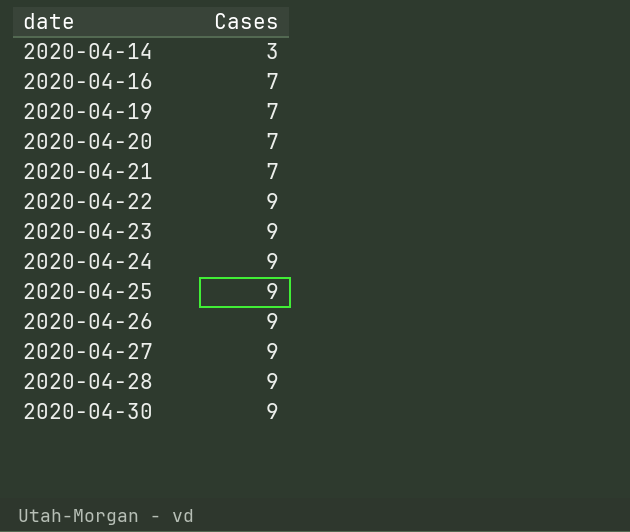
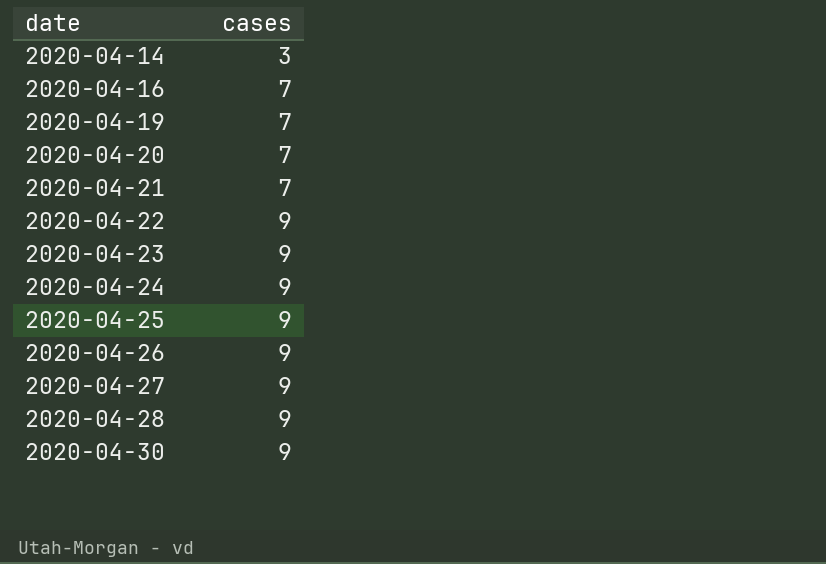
column name: Cases -> cases

